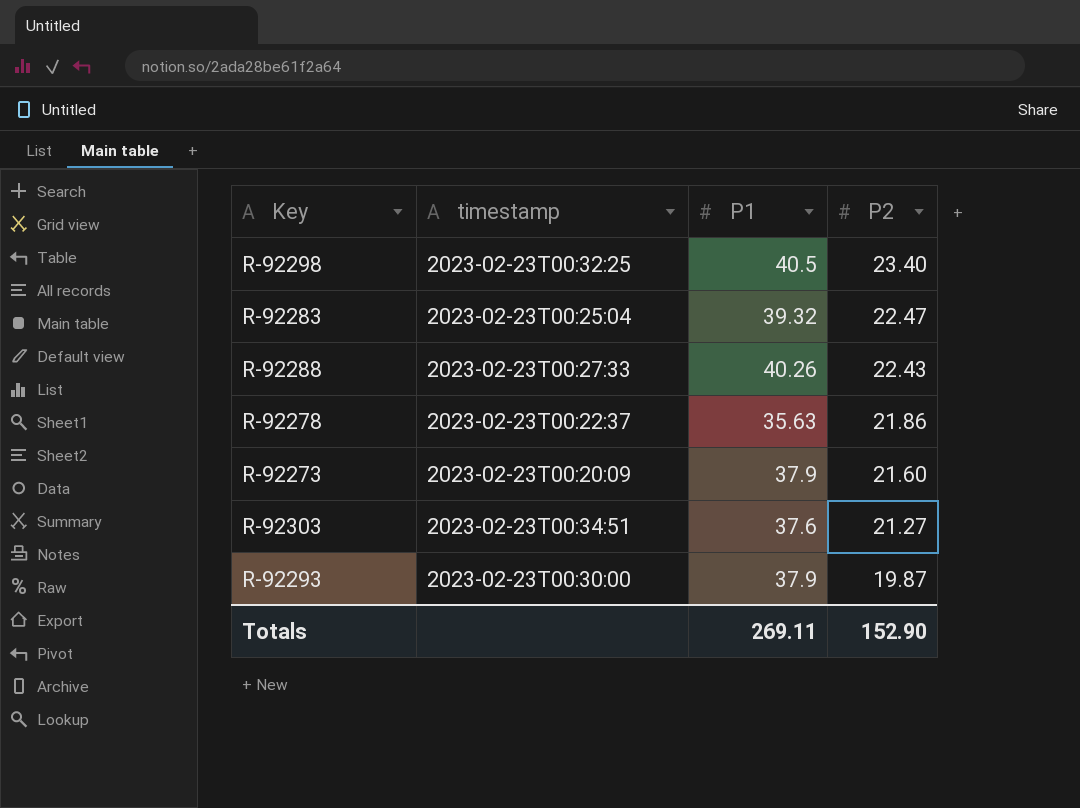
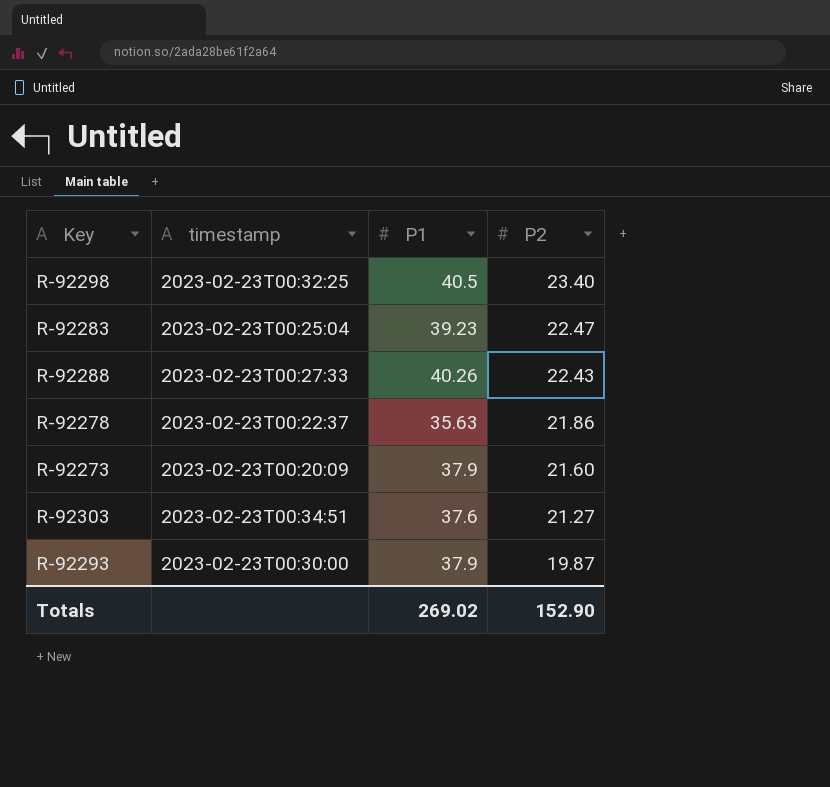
R-92283 | P1: 39.32 -> 39.23
Totals | P1: 269.11 -> 269.02

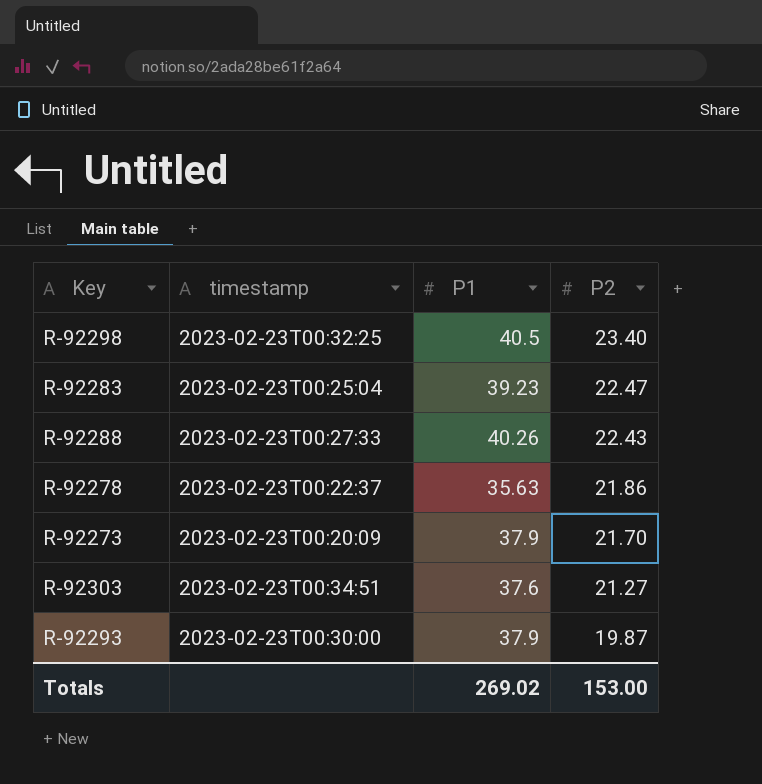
R-92273 | P2: 21.60 -> 21.70
Totals | P2: 152.90 -> 153.00

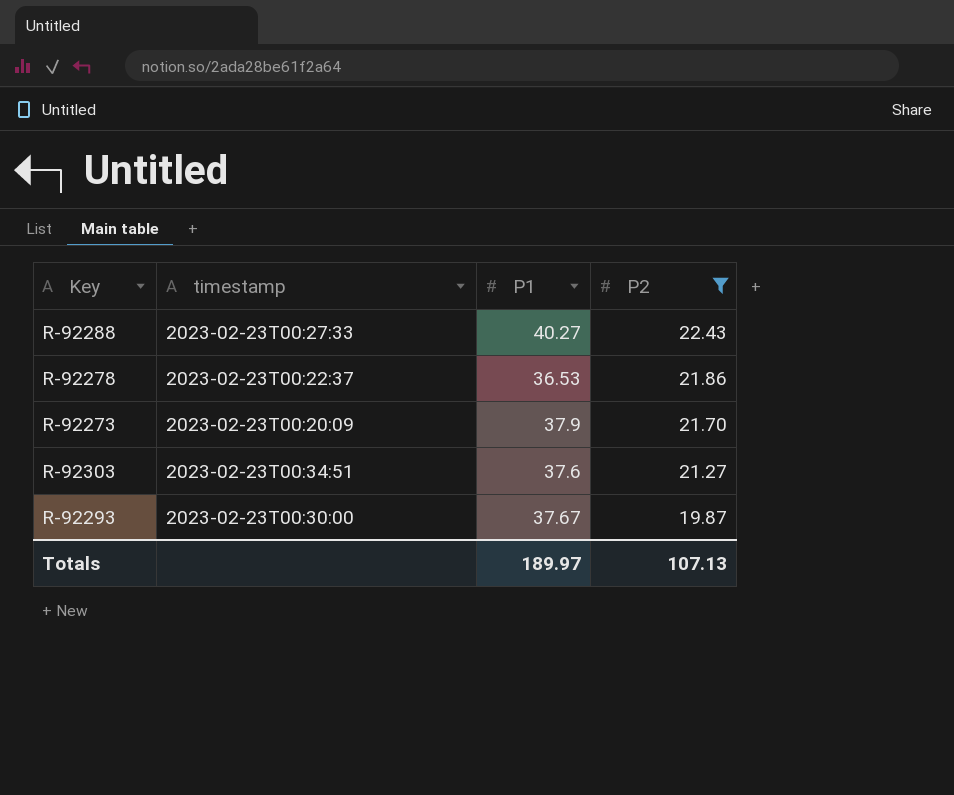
filter: none -> P2 <= 22.43
R-92288 | P1: 40.26 -> 40.27
R-92278 | P1: 35.63 -> 36.53
R-92293 | P1: 37.9 -> 37.67
Totals | P1: 269.02 -> 189.97
Totals | P2: 153.00 -> 107.13

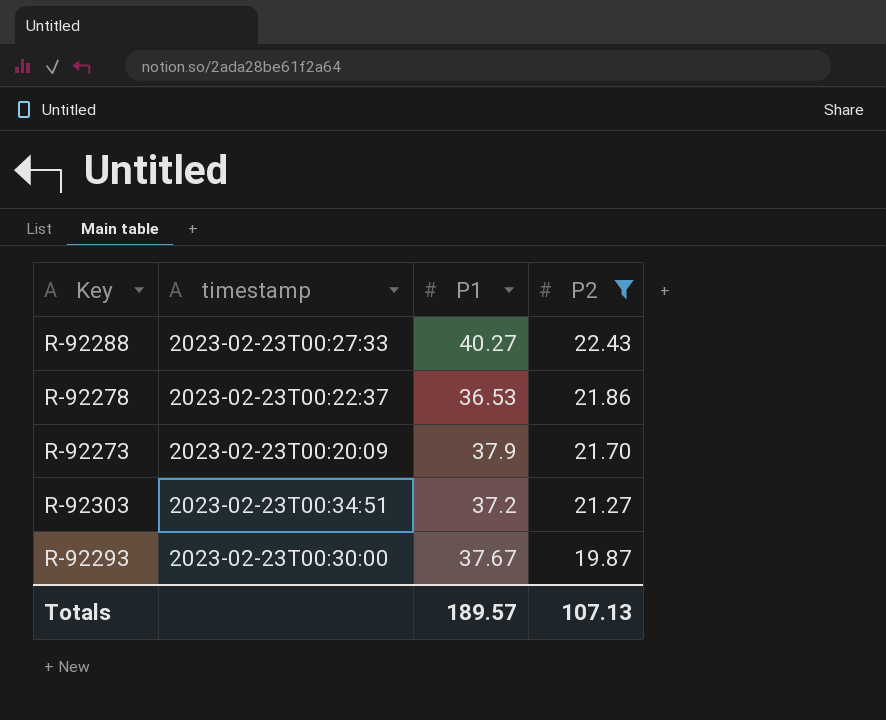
R-92303 | P1: 37.6 -> 37.2
Totals | P1: 189.97 -> 189.57

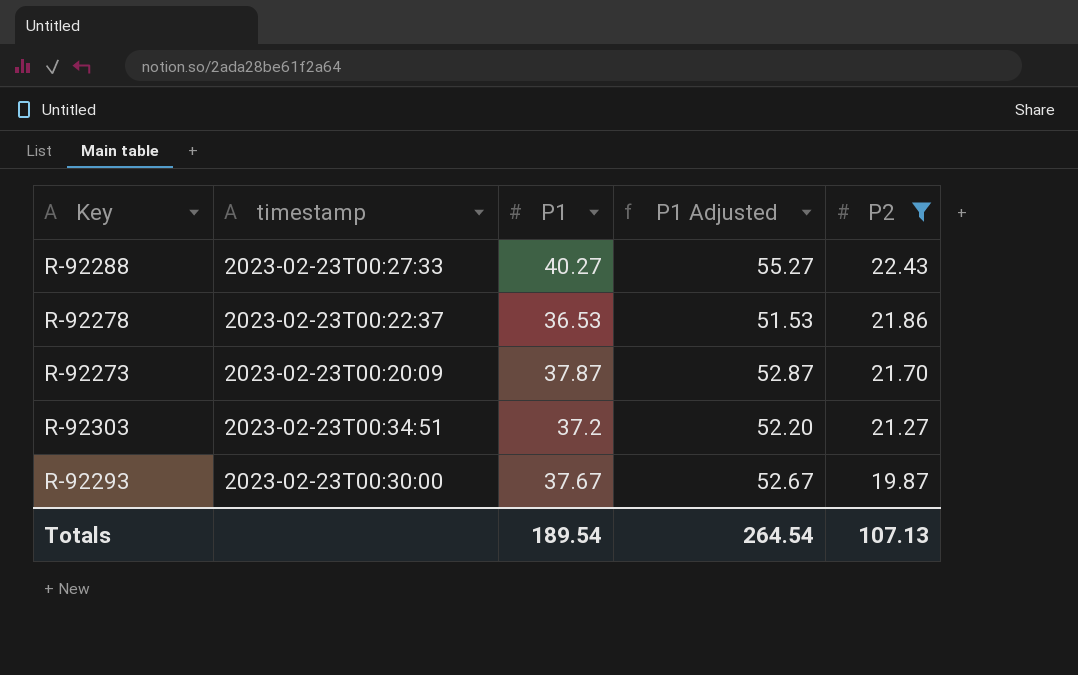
column P1 Adjusted | formula: none -> [P1] + 15
R-92273 | P1: 37.9 -> 37.87
Totals | P1: 189.57 -> 189.54

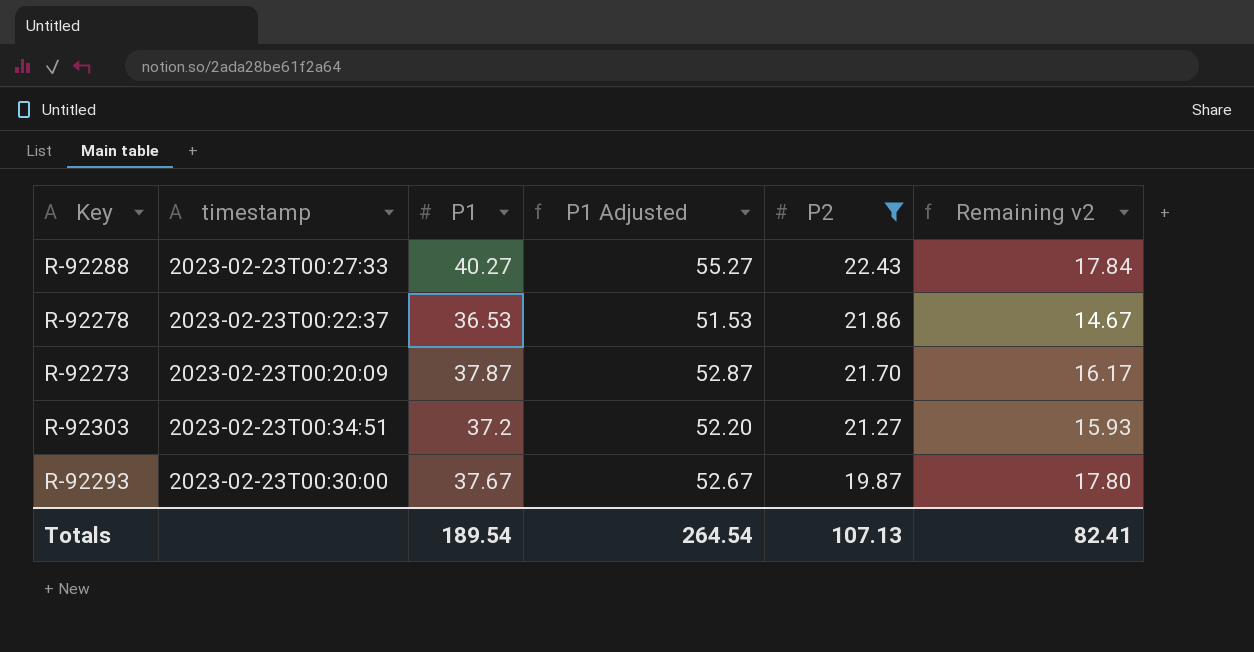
column Remaining v2 | formula: none -> [P1] - [P2]

